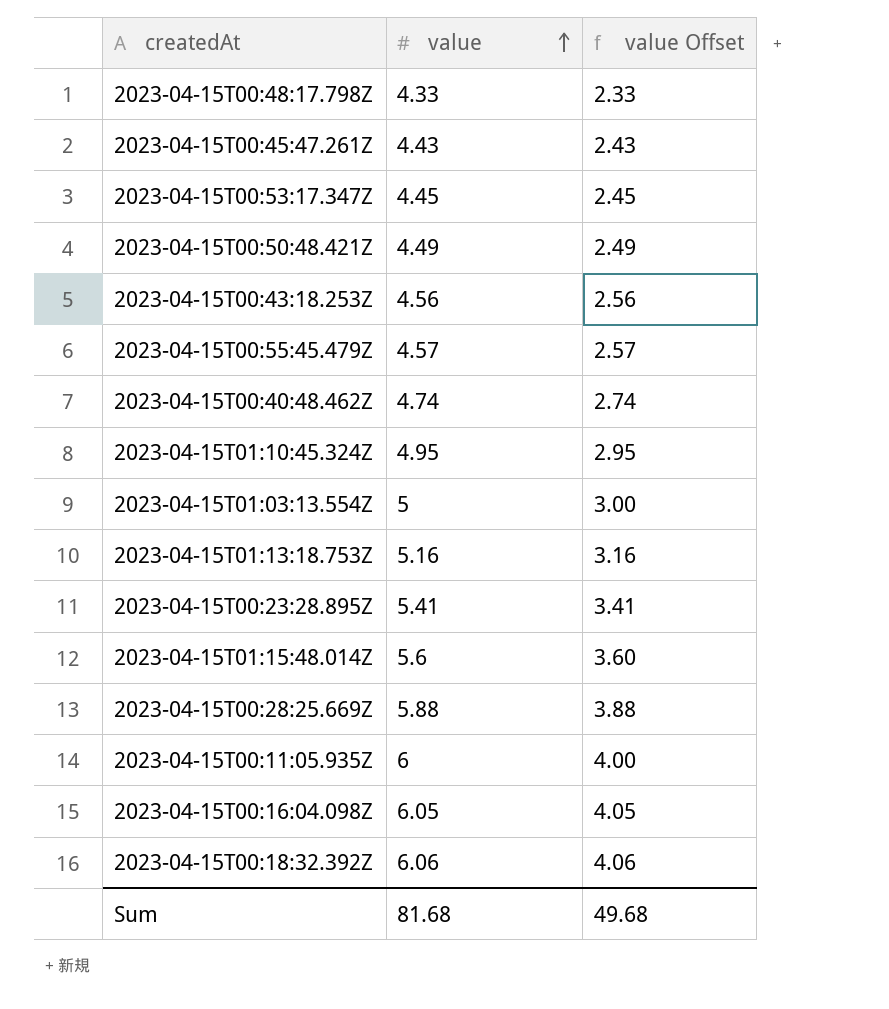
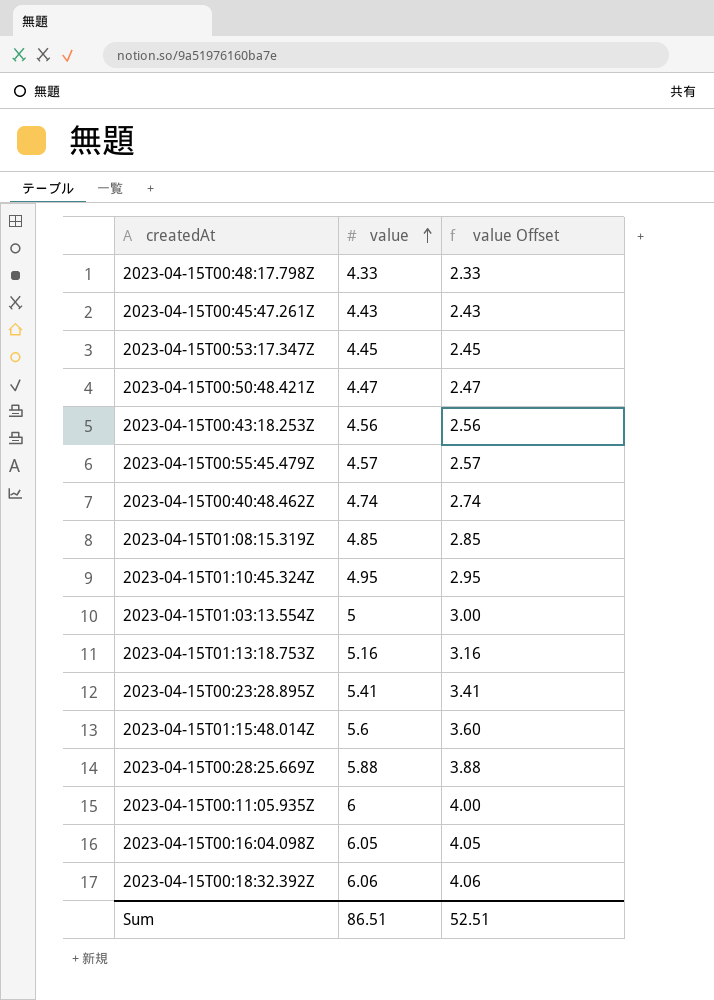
2023-04-15T00:50:48.421Z | value: 4.49 -> 4.47
2023-04-15T00:50:48.421Z | value Offset: 2.49 -> 2.47
row 2023-04-15T01:08:15.319Z: none -> 4.85 | 2.85
Sum | value: 81.68 -> 86.51
Sum | value Offset: 49.68 -> 52.51

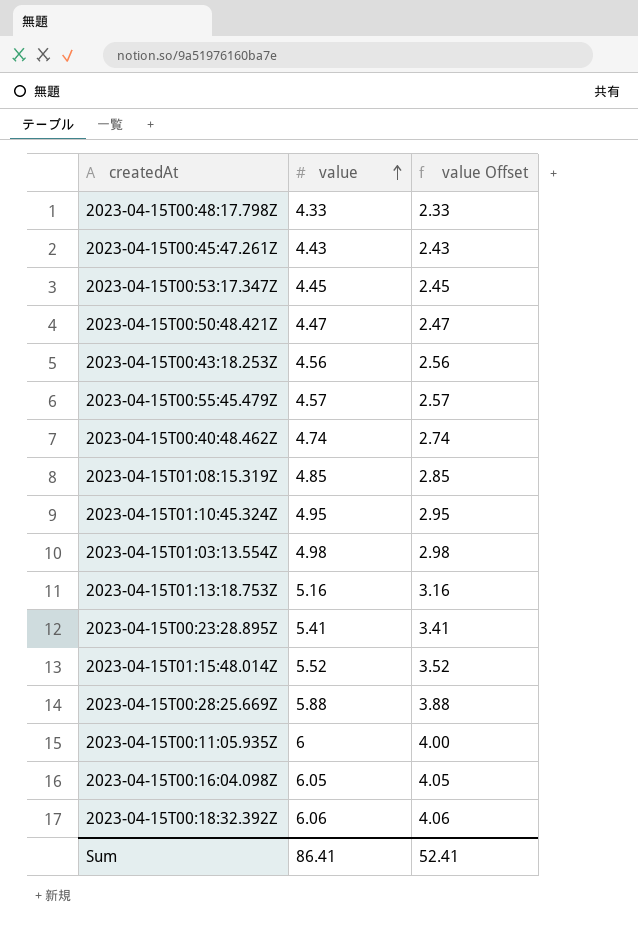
2023-04-15T01:03:13.554Z | value: 5 -> 4.98
2023-04-15T01:03:13.554Z | value Offset: 3.00 -> 2.98
2023-04-15T01:15:48.014Z | value: 5.6 -> 5.52
2023-04-15T01:15:48.014Z | value Offset: 3.60 -> 3.52
Sum | value: 86.51 -> 86.41
Sum | value Offset: 52.51 -> 52.41

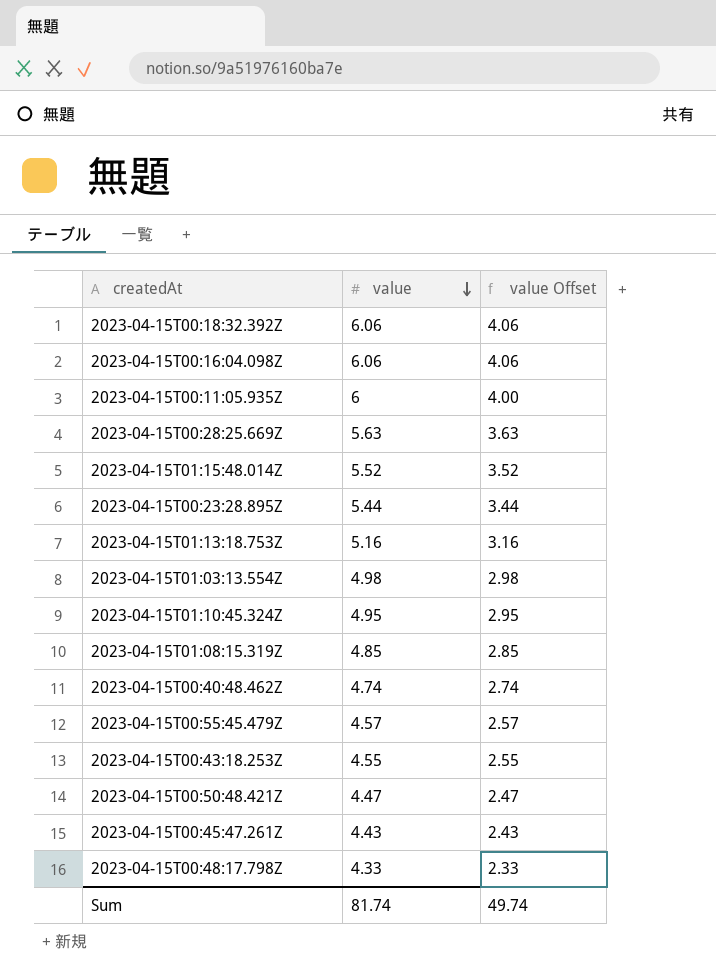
row order: value ascending -> value descending
row 2023-04-15T00:53:17.347Z: 4.45 | 2.45 -> none
2023-04-15T00:16:04.098Z | value: 6.05 -> 6.06
2023-04-15T00:16:04.098Z | value Offset: 4.05 -> 4.06
2023-04-15T00:28:25.669Z | value: 5.88 -> 5.63
2023-04-15T00:28:25.669Z | value Offset: 3.88 -> 3.63
2023-04-15T00:23:28.895Z | value: 5.41 -> 5.44
2023-04-15T00:23:28.895Z | value Offset: 3.41 -> 3.44
2023-04-15T00:43:18.253Z | value: 4.56 -> 4.55
2023-04-15T00:43:18.253Z | value Offset: 2.56 -> 2.55
Sum | value: 86.41 -> 81.74
Sum | value Offset: 52.41 -> 49.74

